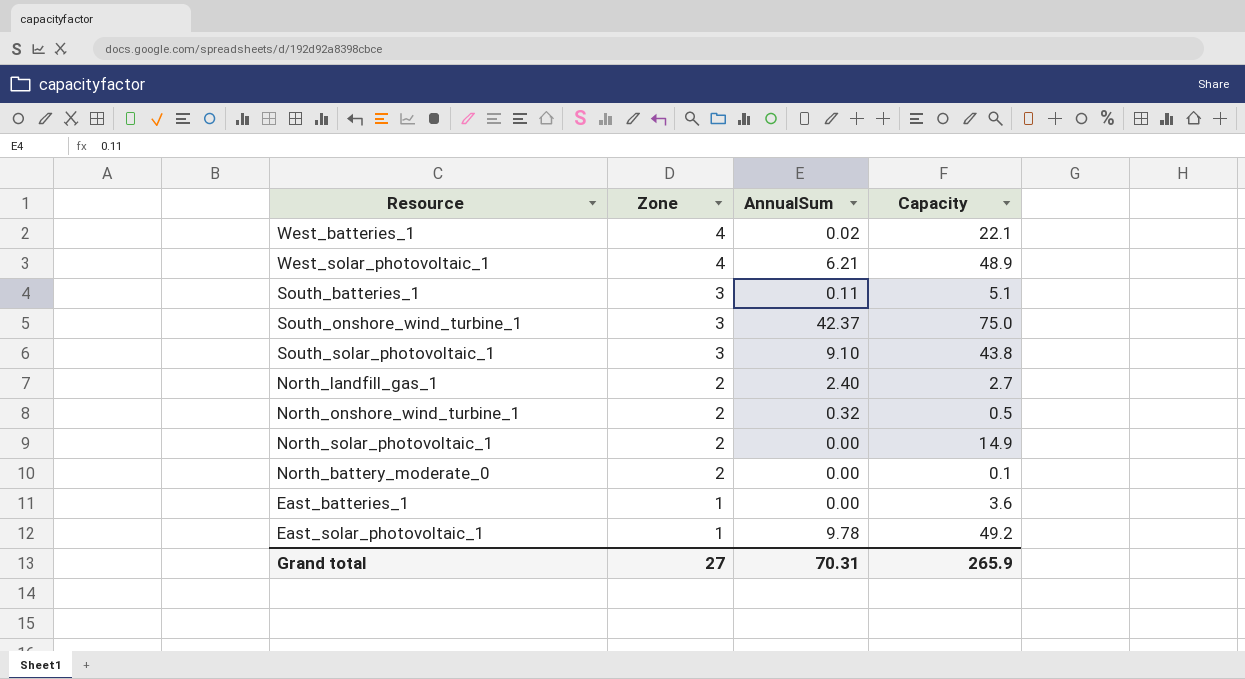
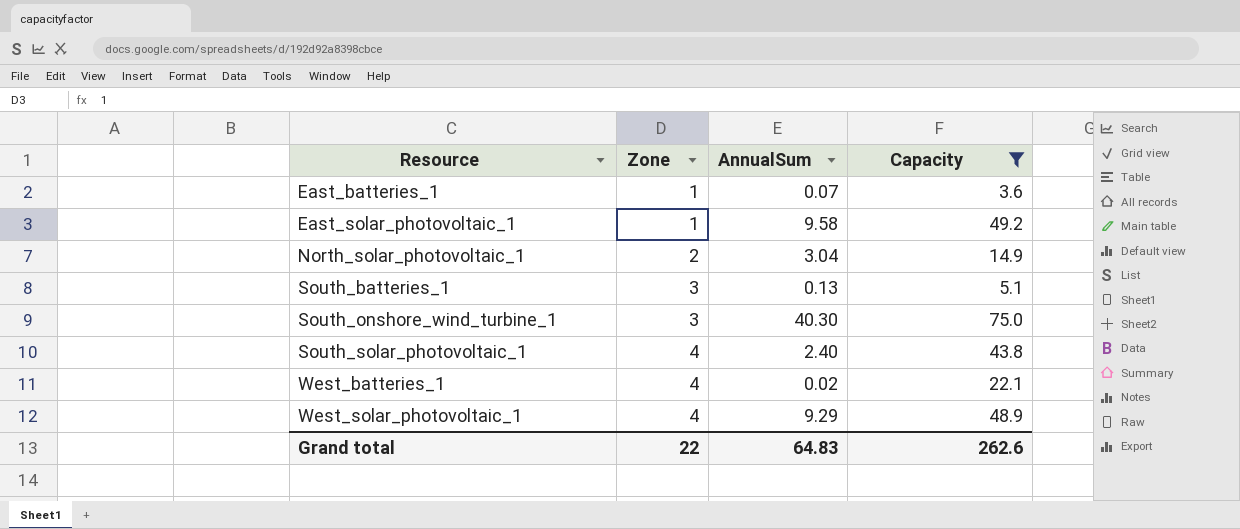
filter: none -> Capacity >= 3.6
row order: Zone descending -> Resource ascending
East_batteries_1 | AnnualSum: 0.00 -> 0.07
East_solar_photovoltaic_1 | AnnualSum: 9.78 -> 9.58
North_solar_photovoltaic_1 | AnnualSum: 0.00 -> 3.04
South_batteries_1 | AnnualSum: 0.11 -> 0.13
South_onshore_wind_turbine_1 | AnnualSum: 42.37 -> 40.30
South_solar_photovoltaic_1 | Zone: 3 -> 4
South_solar_photovoltaic_1 | AnnualSum: 9.10 -> 2.40
West_solar_photovoltaic_1 | AnnualSum: 6.21 -> 9.29
Grand total | Zone: 27 -> 22
Grand total | AnnualSum: 70.31 -> 64.83
Grand total | Capacity: 265.9 -> 262.6

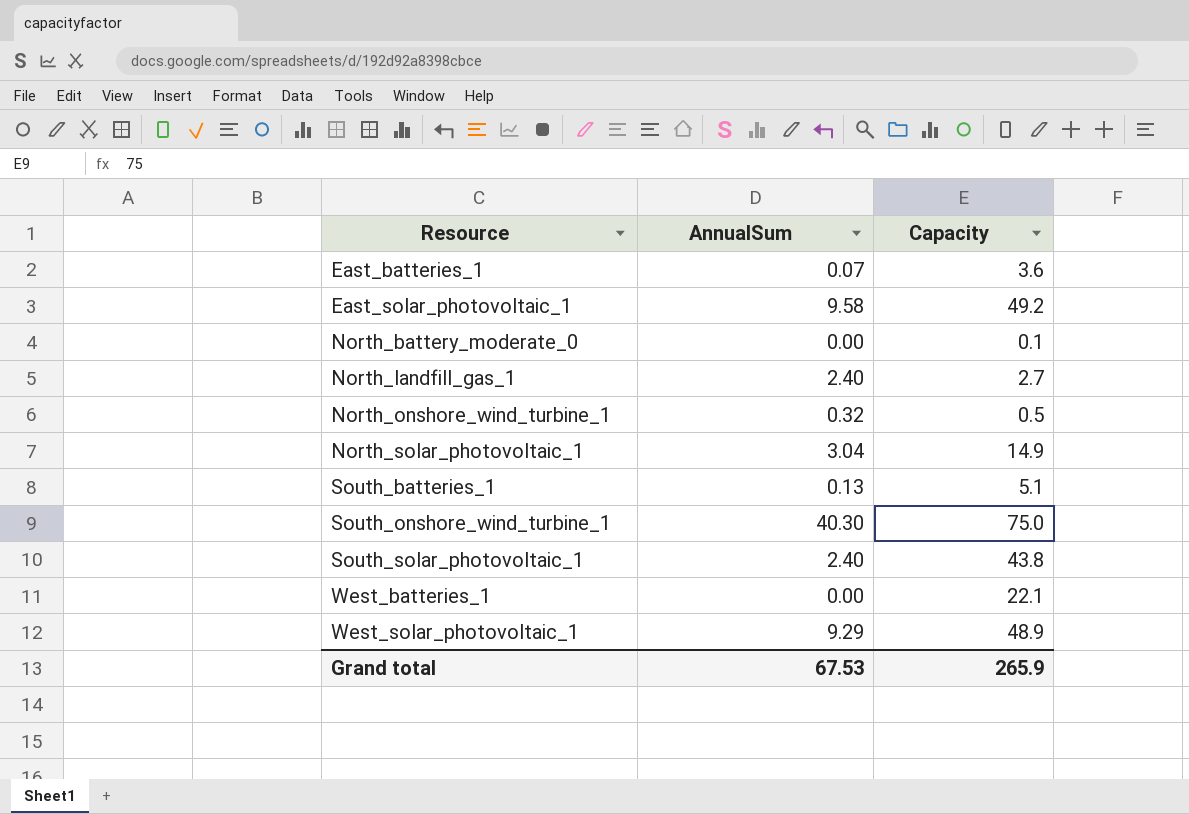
filter: Capacity >= 3.6 -> none
column Zone | position: 2 -> none
West_batteries_1 | AnnualSum: 0.02 -> 0.00
Grand total | AnnualSum: 64.83 -> 67.53
Grand total | Capacity: 262.6 -> 265.9

